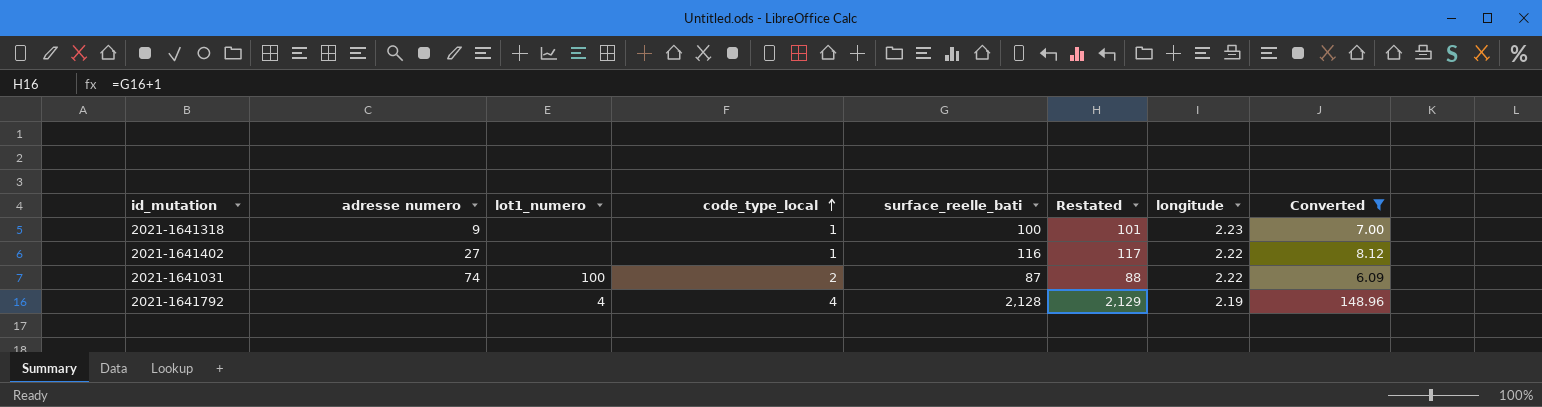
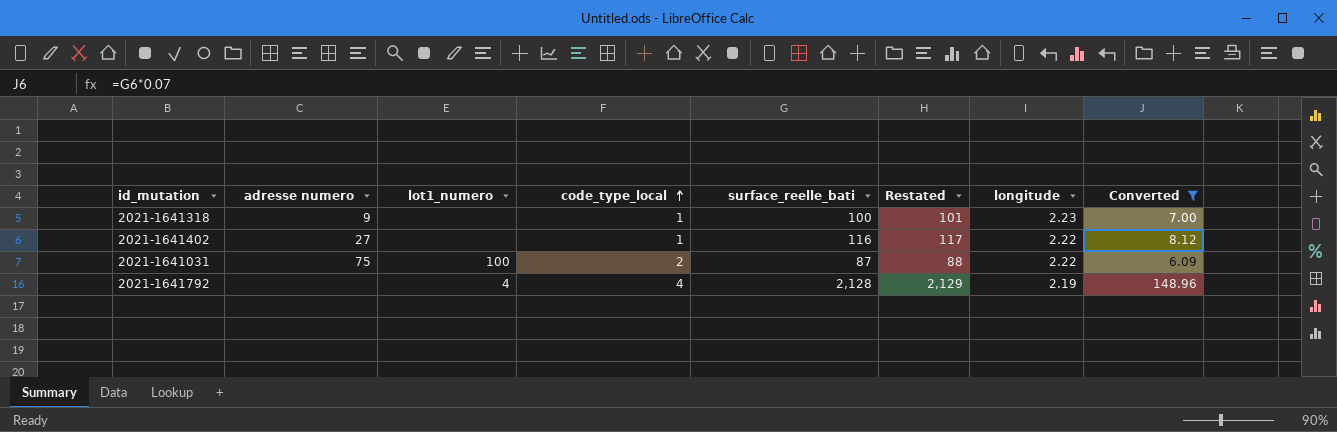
2021-1641031 | adresse numero: 74 -> 75

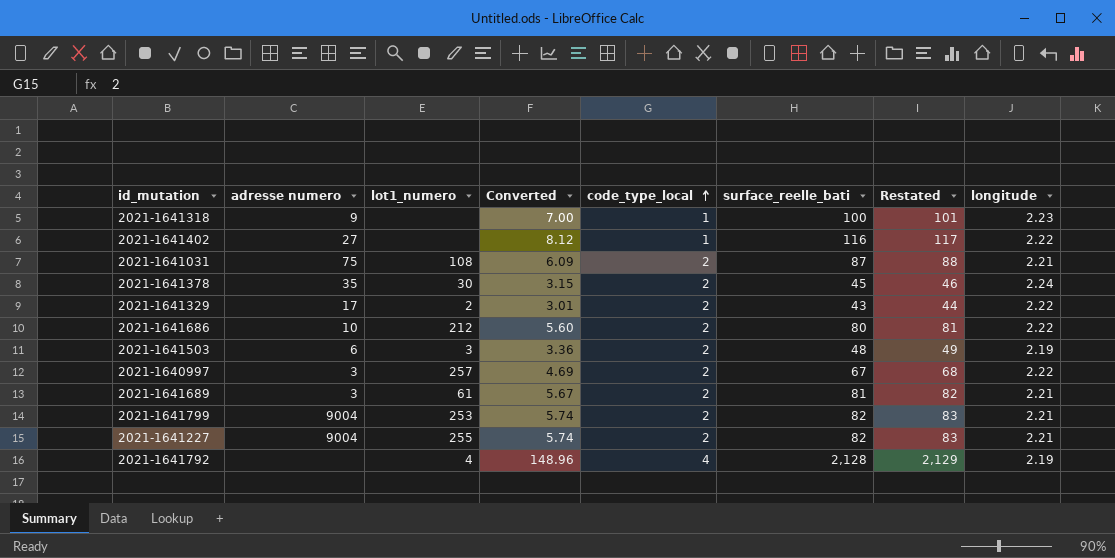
filter: Converted >= 6.09 -> none
column Converted | position: 8 -> 4
2021-1641031 | lot1_numero: 100 -> 108
2021-1641031 | longitude: 2.22 -> 2.21

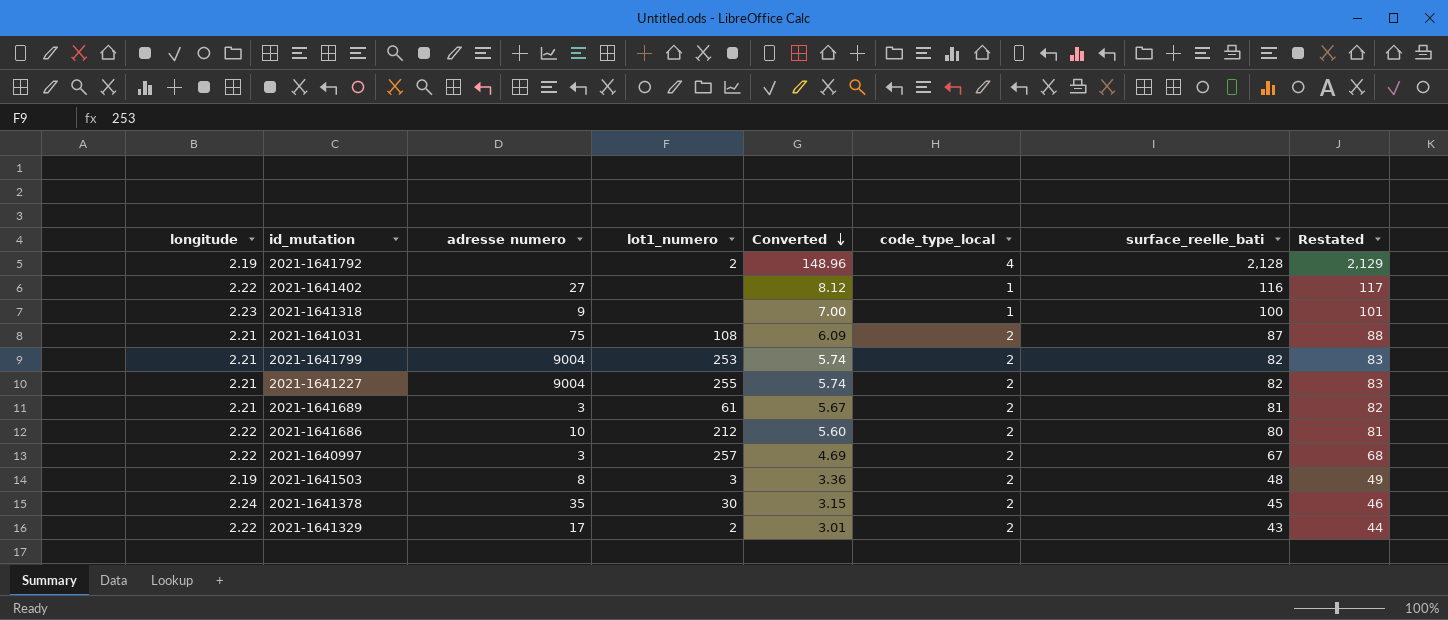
row order: code_type_local ascending -> Converted descending
column longitude | position: 8 -> 1
2021-1641792 | lot1_numero: 4 -> 2
2021-1641503 | adresse numero: 6 -> 8

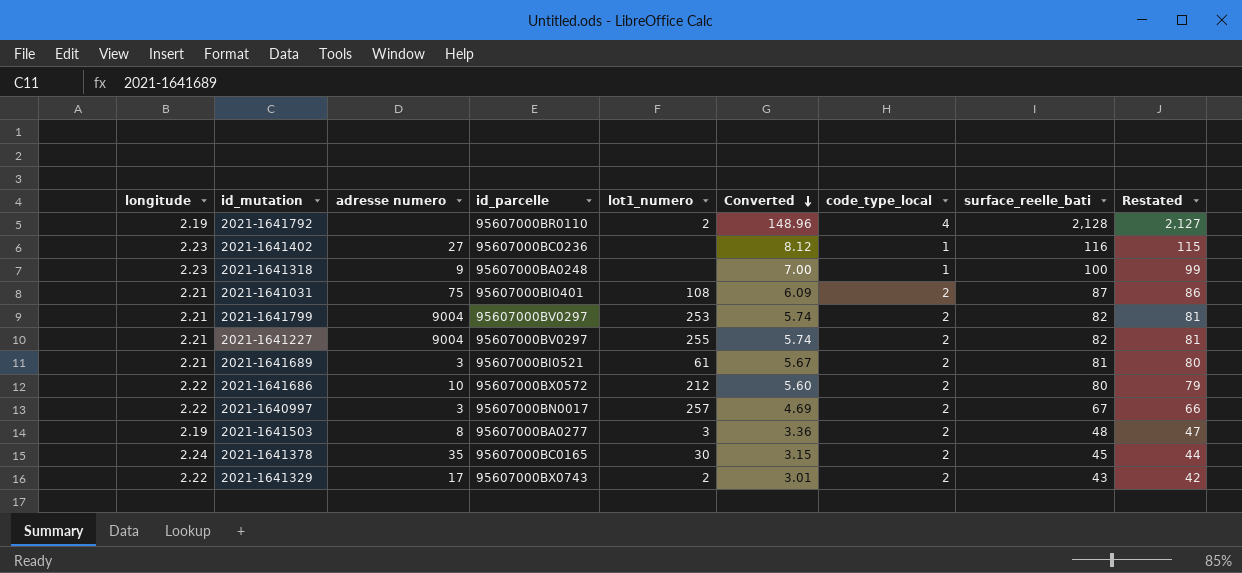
column id_parcelle | position: none -> 4
column Restated | formula: [surface_reelle_bati] + 1 -> [surface_reelle_bati] - 1
2021-1641402 | longitude: 2.22 -> 2.23

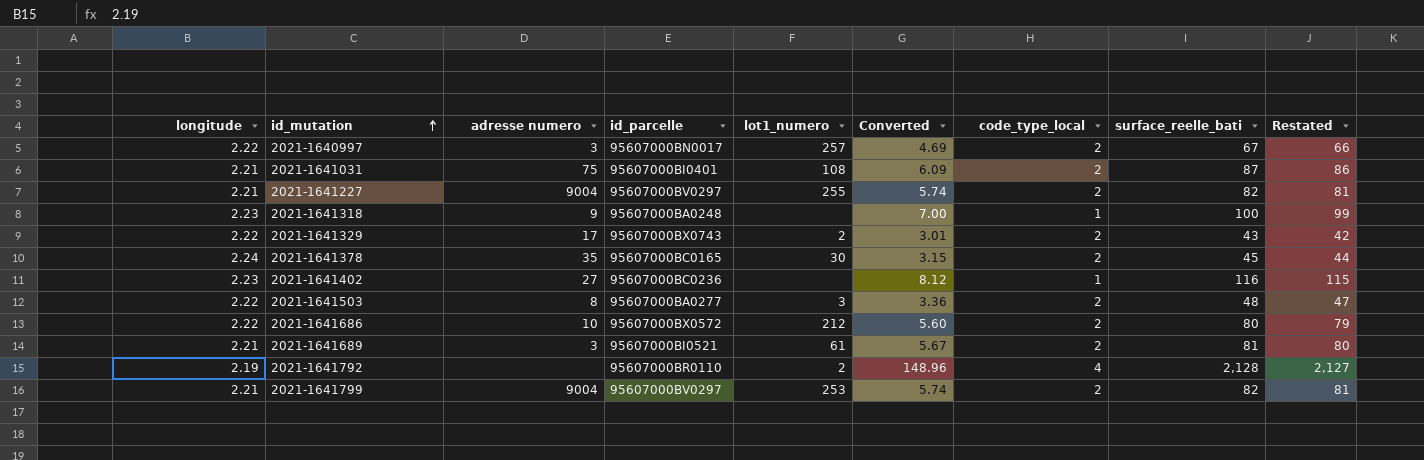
row order: Converted descending -> id_mutation ascending
2021-1641503 | longitude: 2.19 -> 2.22

